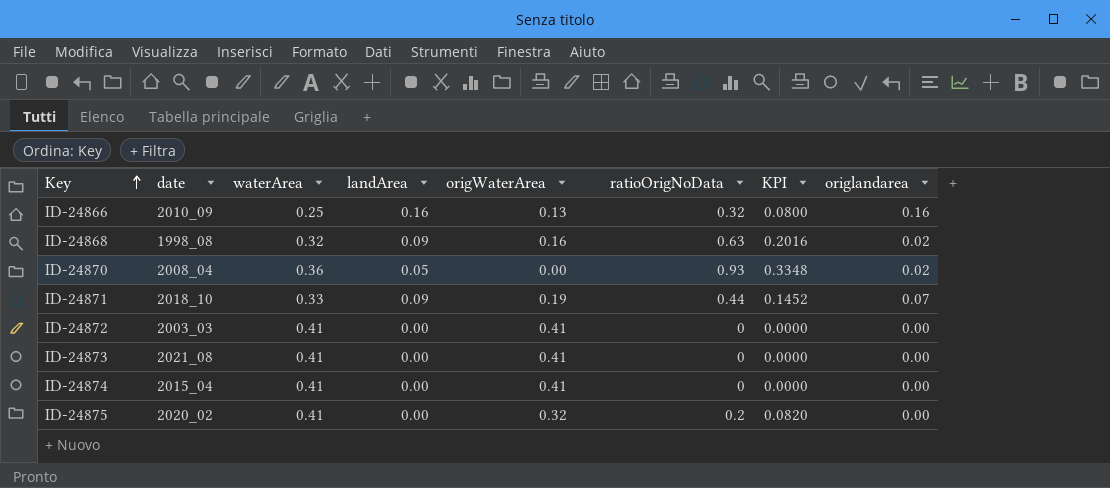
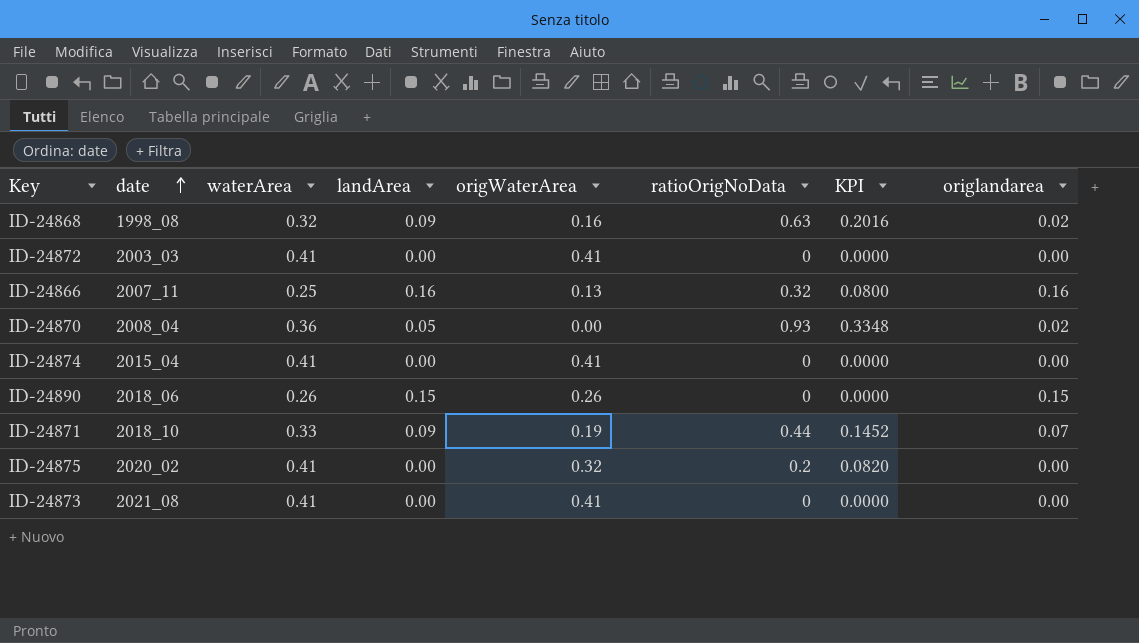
row order: Key ascending -> date ascending
ID-24866 | date: 2010_09 -> 2007_11
row ID-24890: none -> 2018_06 | 0.26 | 0.15 | 0.26 | 0 | 0.0000 | 0.15

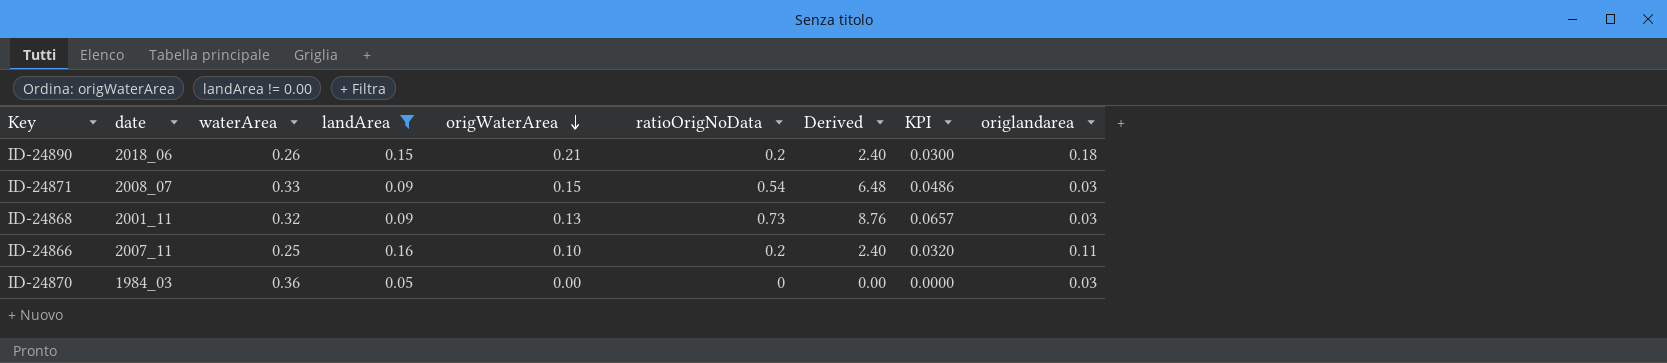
filter: none -> landArea != 0.00
row order: date ascending -> origWaterArea descending
column Derived | formula: none -> [ratioOrigNoData] * 12
column KPI | formula: [waterArea] * [ratioOrigNoData] -> [landArea] * [ratioOrigNoData]
ID-24890 | origWaterArea: 0.26 -> 0.21
ID-24890 | ratioOrigNoData: 0 -> 0.2
ID-24890 | origlandarea: 0.15 -> 0.18
ID-24871 | date: 2018_10 -> 2008_07
ID-24871 | origWaterArea: 0.19 -> 0.15
ID-24871 | ratioOrigNoData: 0.44 -> 0.54
ID-24871 | origlandarea: 0.07 -> 0.03
ID-24868 | date: 1998_08 -> 2001_11
ID-24868 | origWaterArea: 0.16 -> 0.13
ID-24868 | ratioOrigNoData: 0.63 -> 0.73
ID-24868 | origlandarea: 0.02 -> 0.03
ID-24866 | origWaterArea: 0.13 -> 0.10
ID-24866 | ratioOrigNoData: 0.32 -> 0.2
ID-24866 | origlandarea: 0.16 -> 0.11
ID-24870 | date: 2008_04 -> 1984_03
ID-24870 | ratioOrigNoData: 0.93 -> 0
ID-24870 | origlandarea: 0.02 -> 0.03

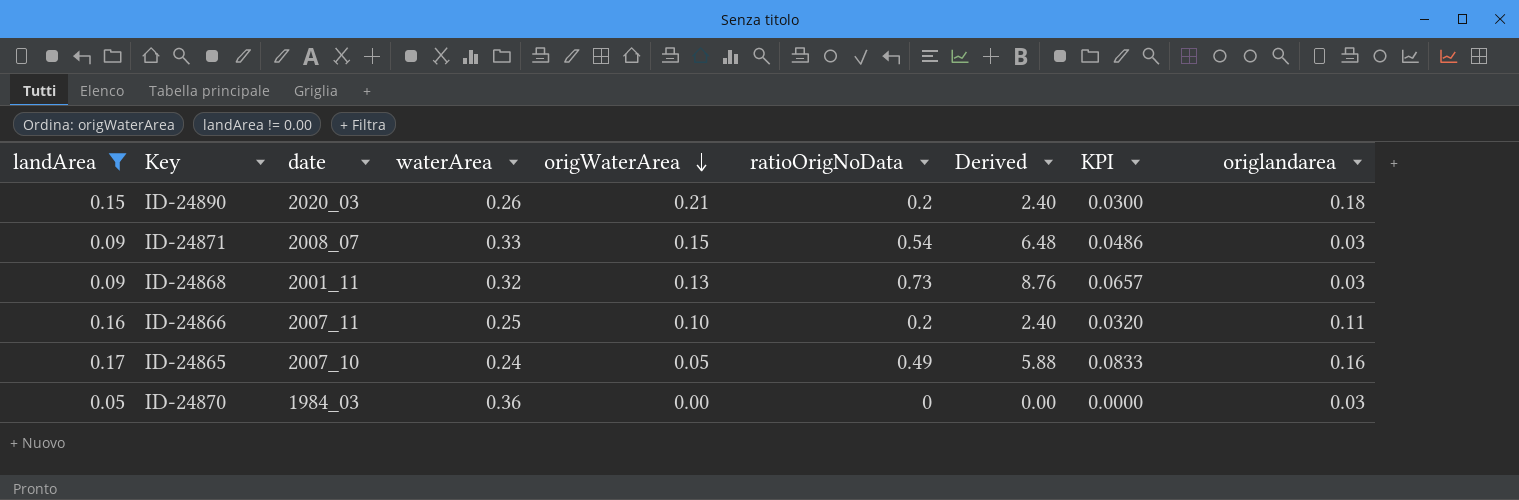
column landArea | position: 4 -> 1
ID-24890 | date: 2018_06 -> 2020_03
row ID-24865: none -> 0.17 | 2007_10 | 0.24 | 0.05 | 0.49 | 5.88 | 0.0833 | 0.16

